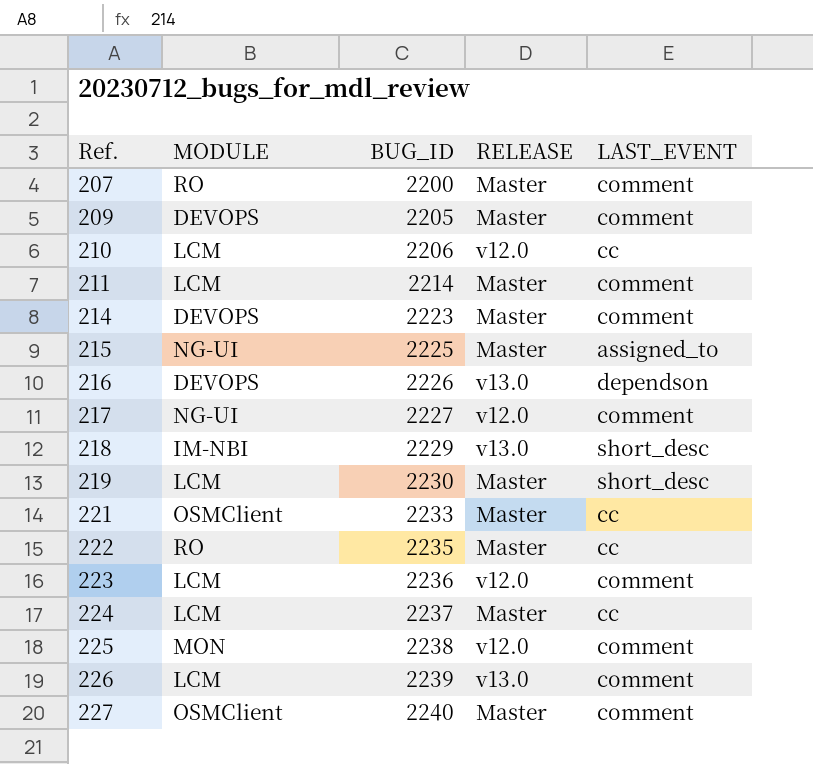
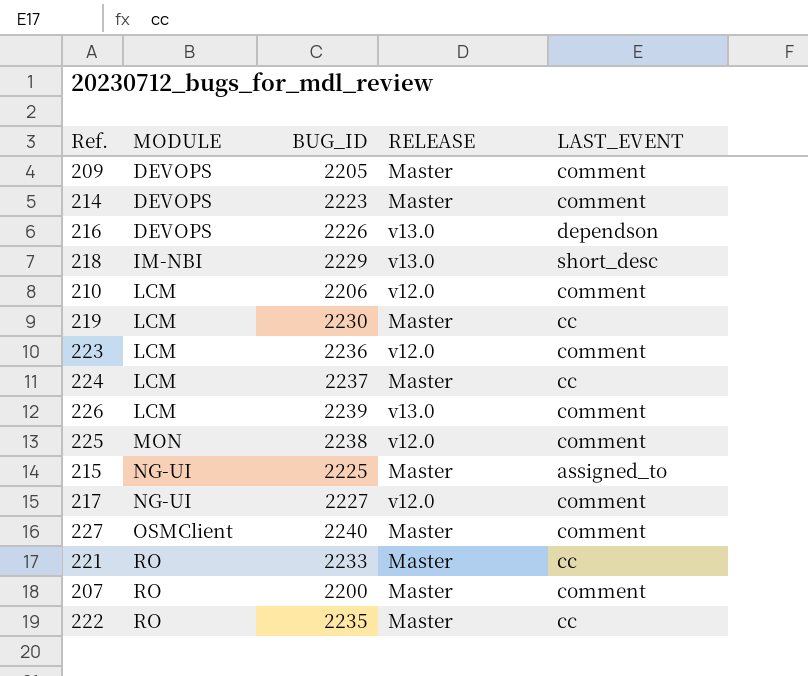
row order: Ref. ascending -> MODULE ascending
row 211: LCM | 2214 | Master | comment -> none
210 | LAST_EVENT: cc -> comment
219 | LAST_EVENT: short_desc -> cc
221 | MODULE: OSMClient -> RO

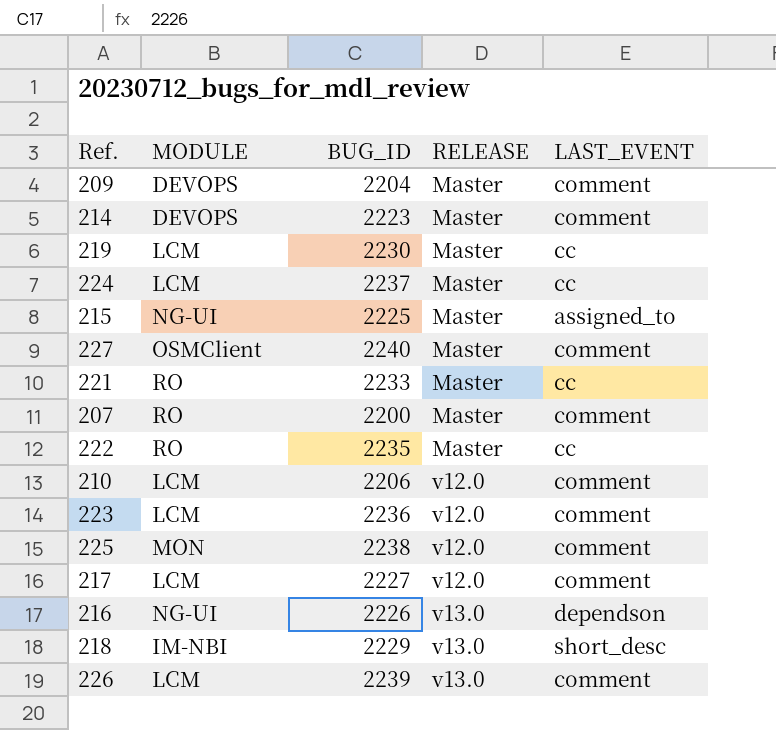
row order: MODULE ascending -> RELEASE ascending
209 | BUG_ID: 2205 -> 2204
217 | MODULE: NG-UI -> LCM
216 | MODULE: DEVOPS -> NG-UI

